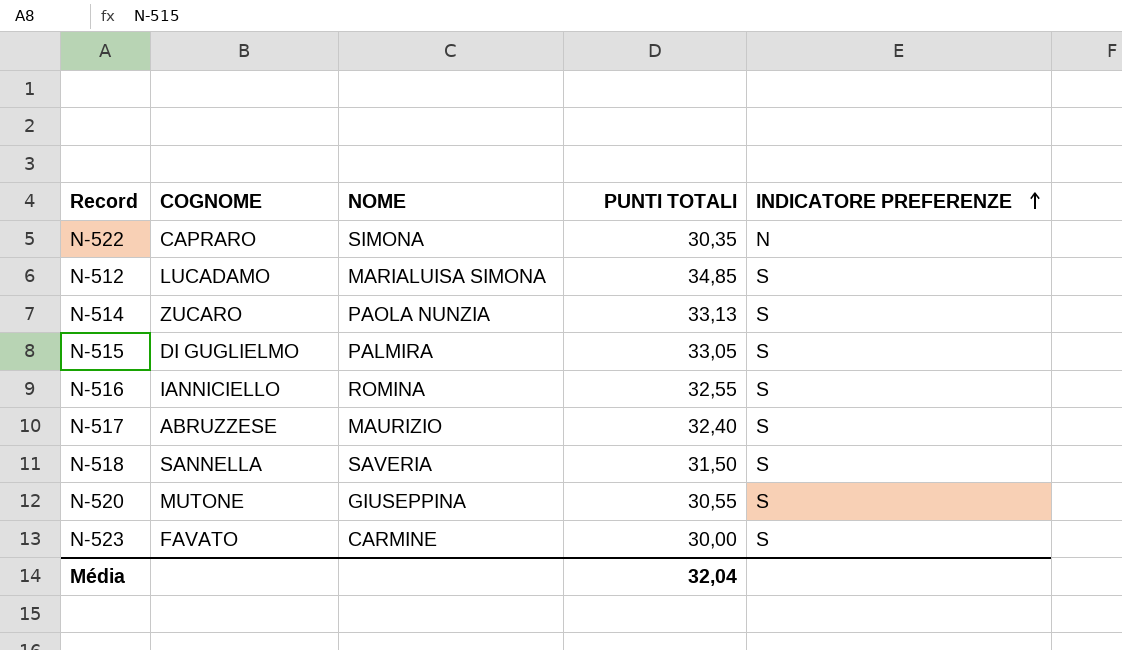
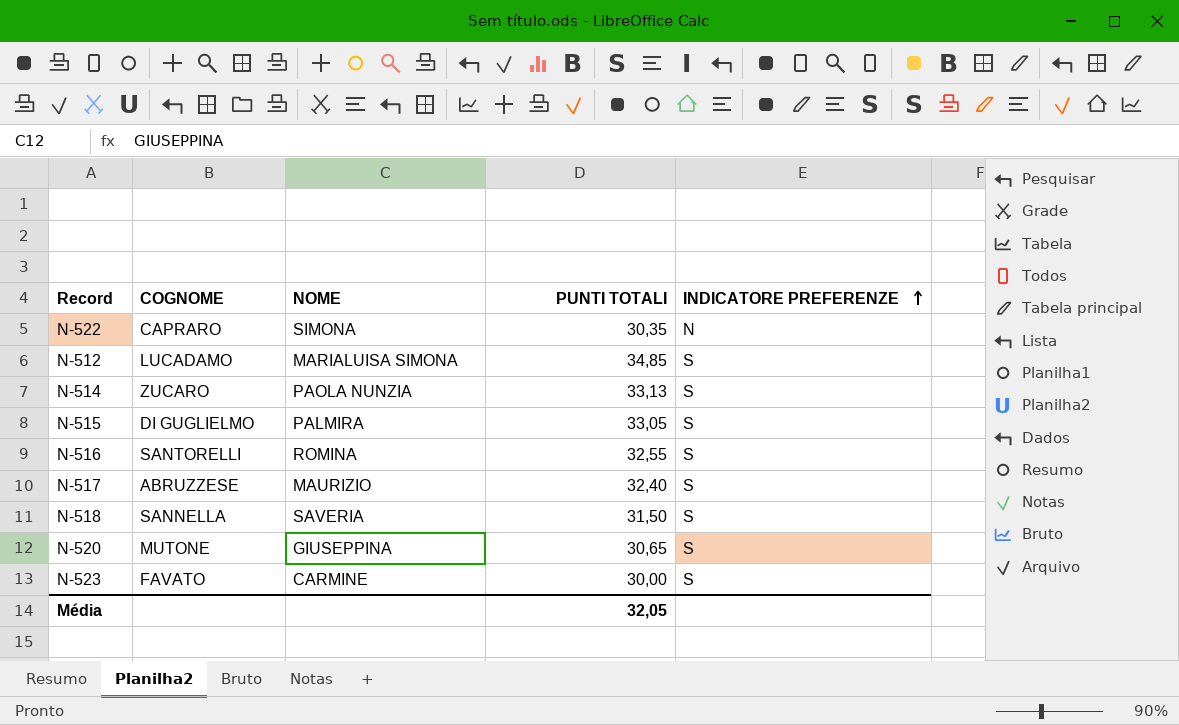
N-516 | COGNOME: IANNICIELLO -> SANTORELLI
N-520 | PUNTI TOTALI: 30,55 -> 30,65
Média | PUNTI TOTALI: 32,04 -> 32,05

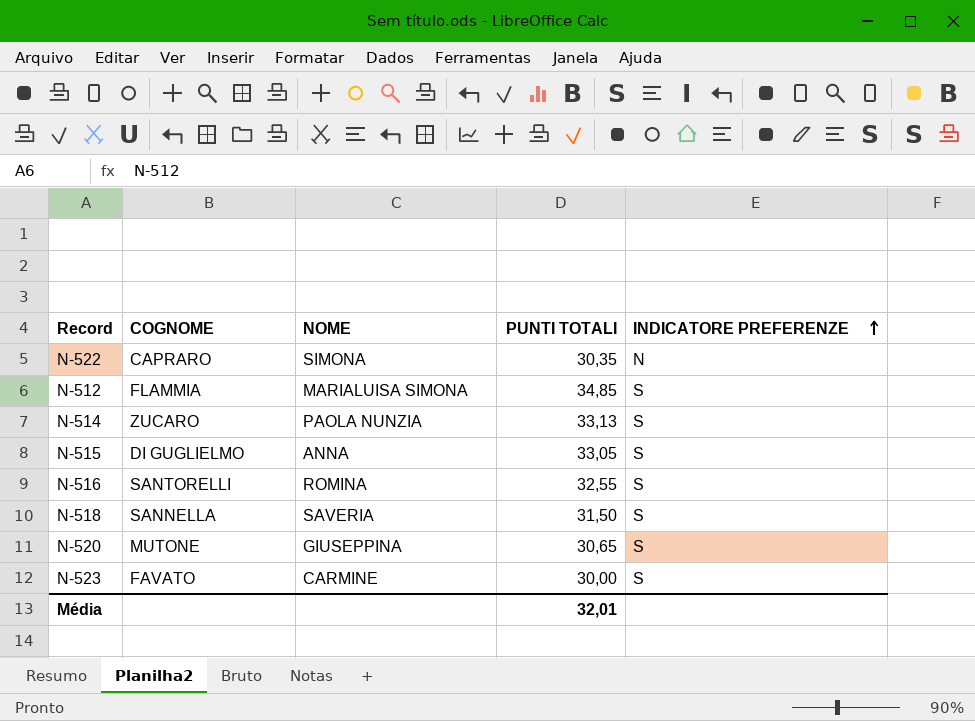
row N-517: ABRUZZESE | MAURIZIO | 32,40 | S -> none
N-512 | COGNOME: LUCADAMO -> FLAMMIA
N-515 | NOME: PALMIRA -> ANNA
Média | PUNTI TOTALI: 32,05 -> 32,01

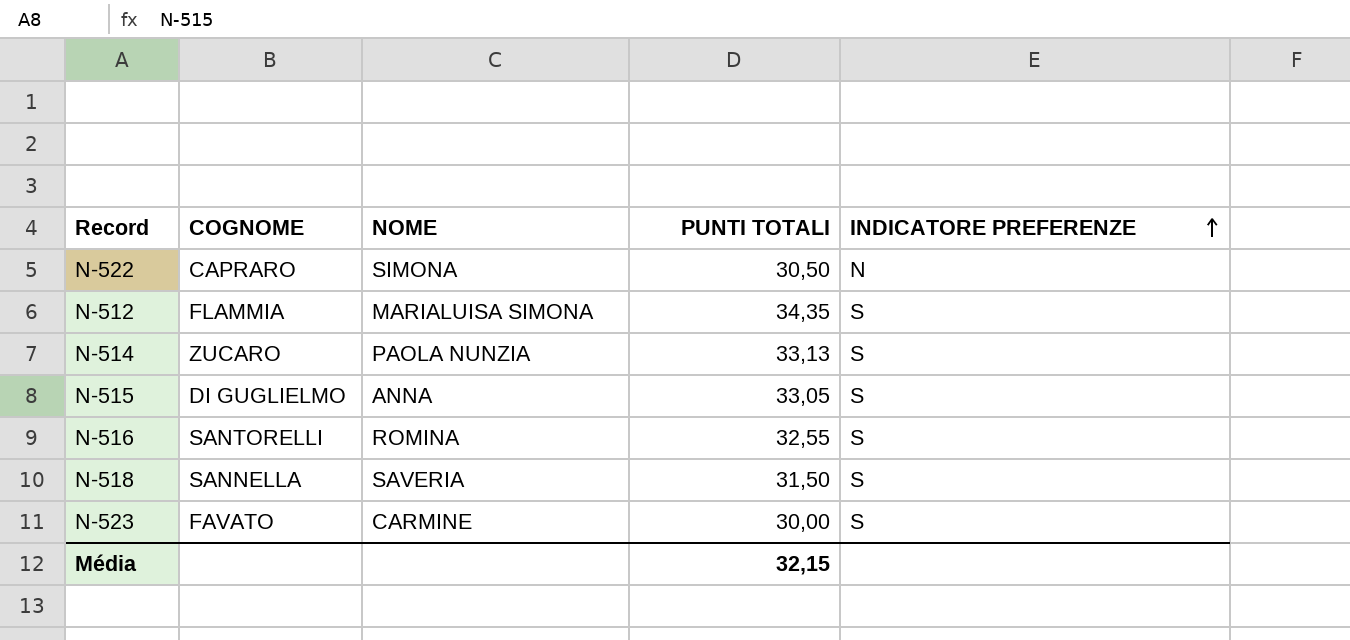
row N-520: MUTONE | GIUSEPPINA | 30,65 | S -> none
N-522 | PUNTI TOTALI: 30,35 -> 30,50
N-512 | PUNTI TOTALI: 34,85 -> 34,35
Média | PUNTI TOTALI: 32,01 -> 32,15

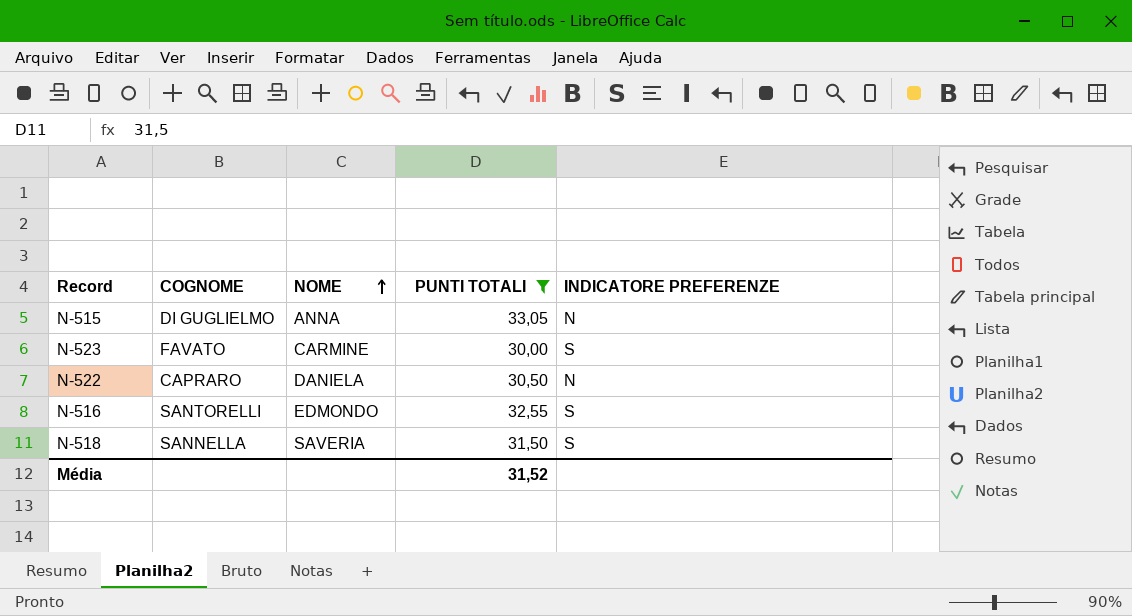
filter: none -> PUNTI TOTALI <= 33,05
row order: INDICATORE PREFERENZE ascending -> NOME ascending
N-515 | INDICATORE PREFERENZE: S -> N
N-522 | NOME: SIMONA -> DANIELA
N-516 | NOME: ROMINA -> EDMONDO
Média | PUNTI TOTALI: 32,15 -> 31,52

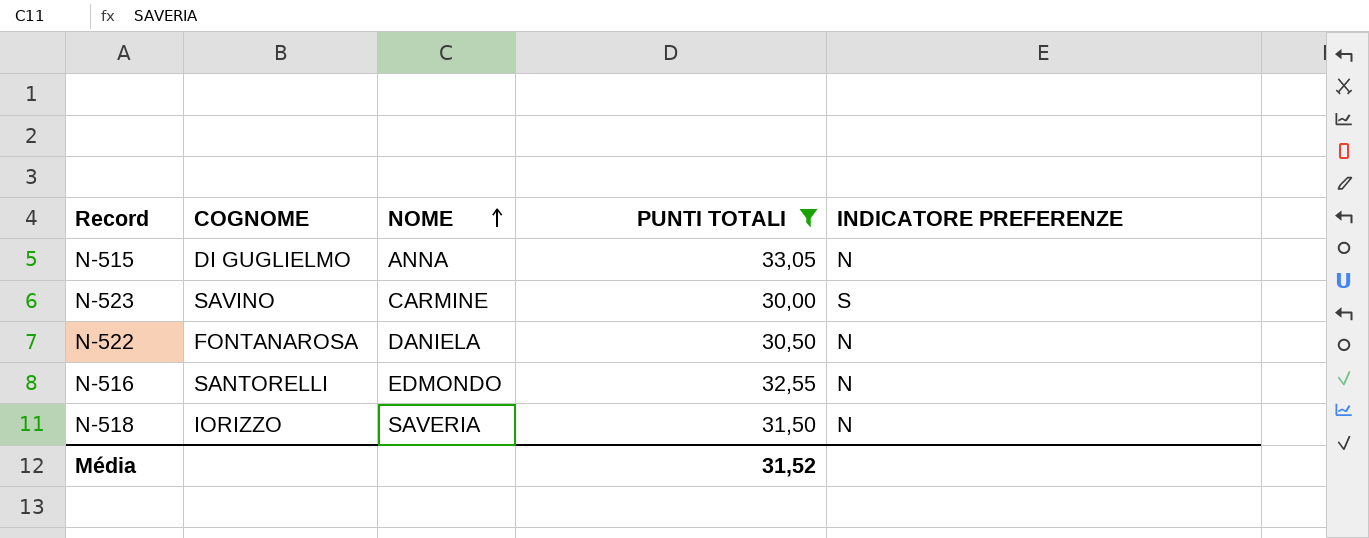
N-523 | COGNOME: FAVATO -> SAVINO
N-522 | COGNOME: CAPRARO -> FONTANAROSA
N-516 | INDICATORE PREFERENZE: S -> N
N-518 | COGNOME: SANNELLA -> IORIZZO
N-518 | INDICATORE PREFERENZE: S -> N

